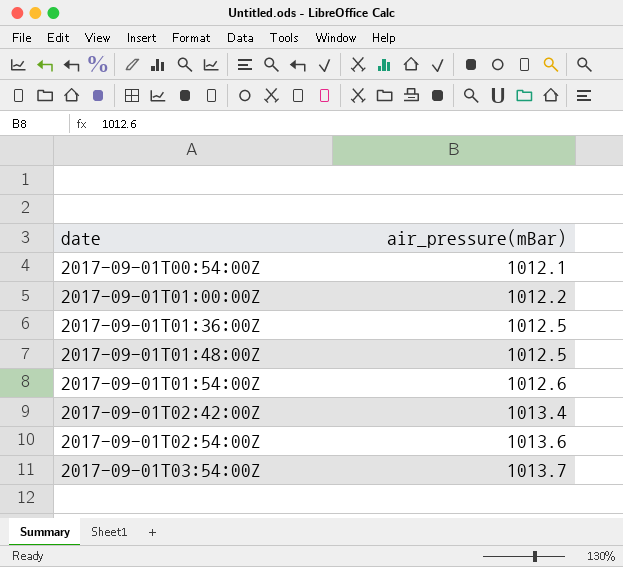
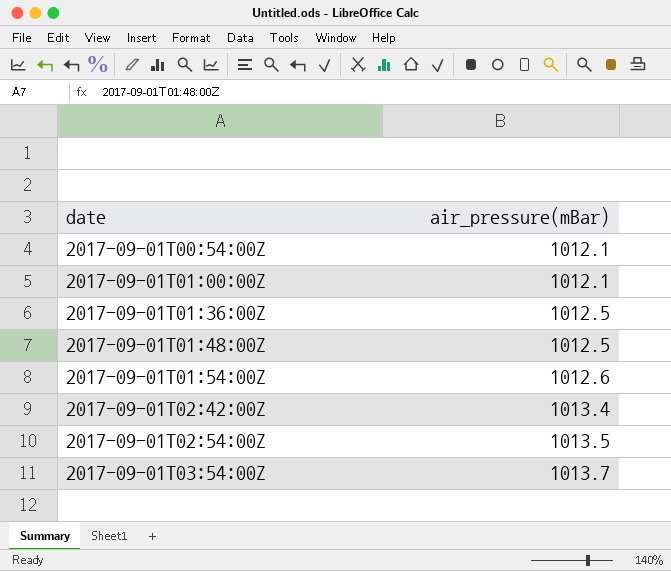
2017-09-01T01:00:00Z | air_pressure(mBar): 1012.2 -> 1012.1
2017-09-01T02:54:00Z | air_pressure(mBar): 1013.6 -> 1013.5

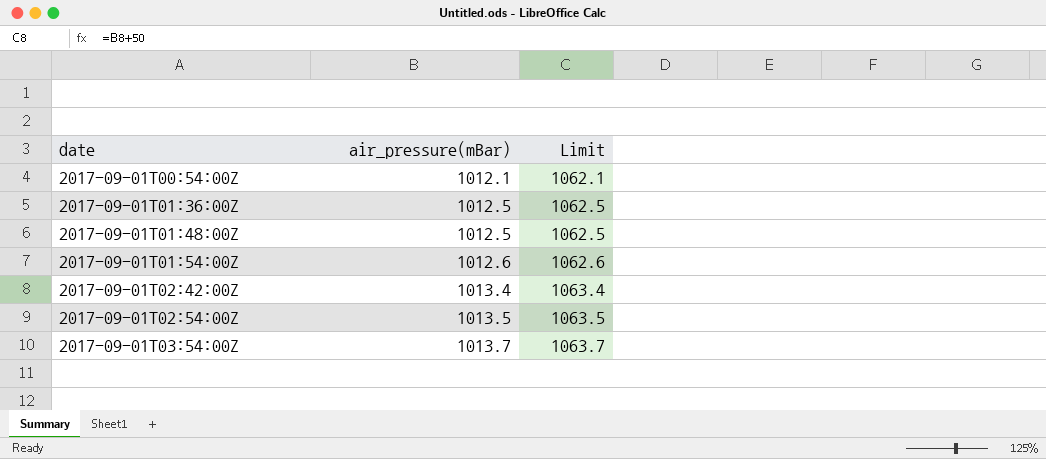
column Limit | formula: none -> [air_pressure(mBar)] + 50
row 2017-09-01T01:00:00Z: 1012.1 -> none

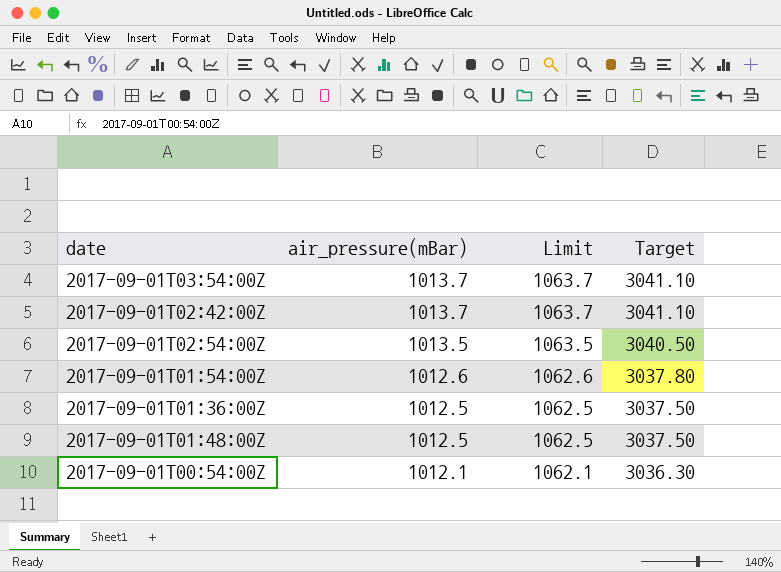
row order: date ascending -> air_pressure(mBar) descending
column Target | formula: none -> [air_pressure(mBar)] * 3
2017-09-01T02:42:00Z | air_pressure(mBar): 1013.4 -> 1013.7
2017-09-01T02:42:00Z | Limit: 1063.4 -> 1063.7

